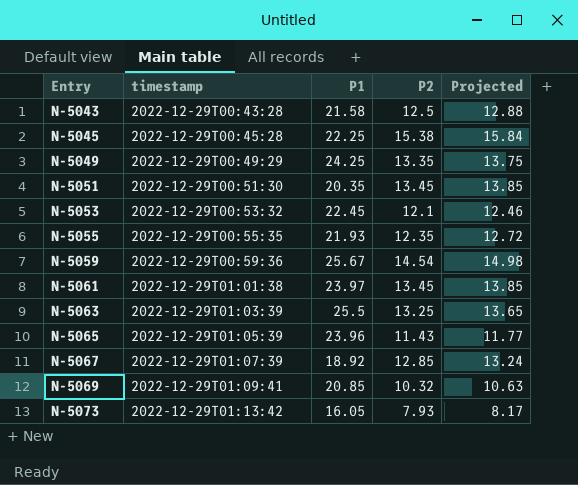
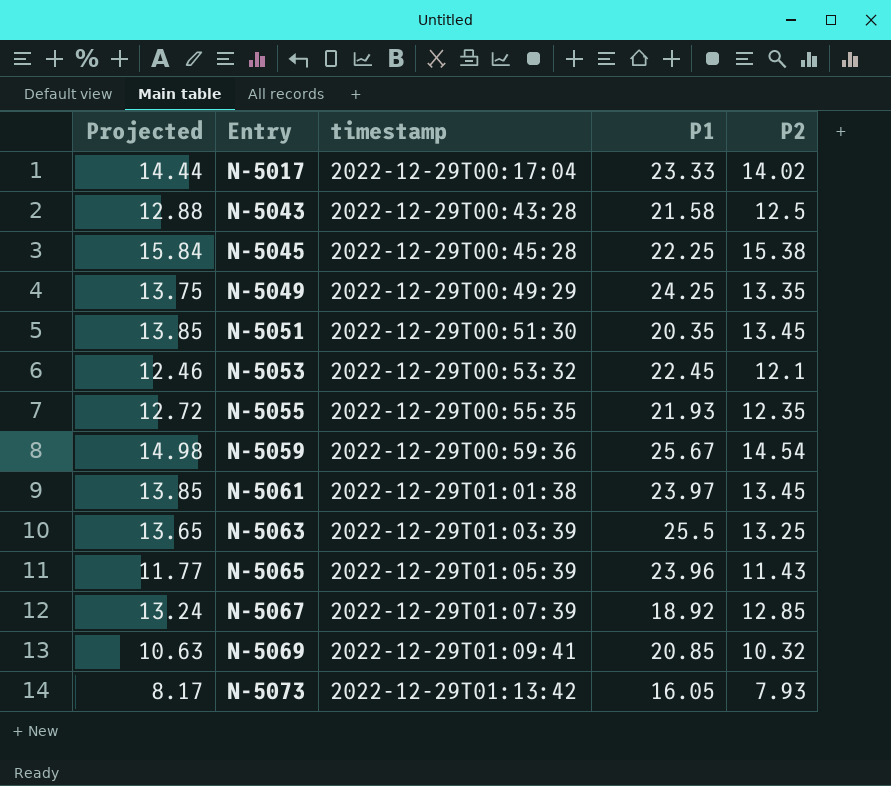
column Projected | position: 5 -> 1
row N-5017: none -> 14.44 | 2022-12-29T00:17:04 | 23.33 | 14.02

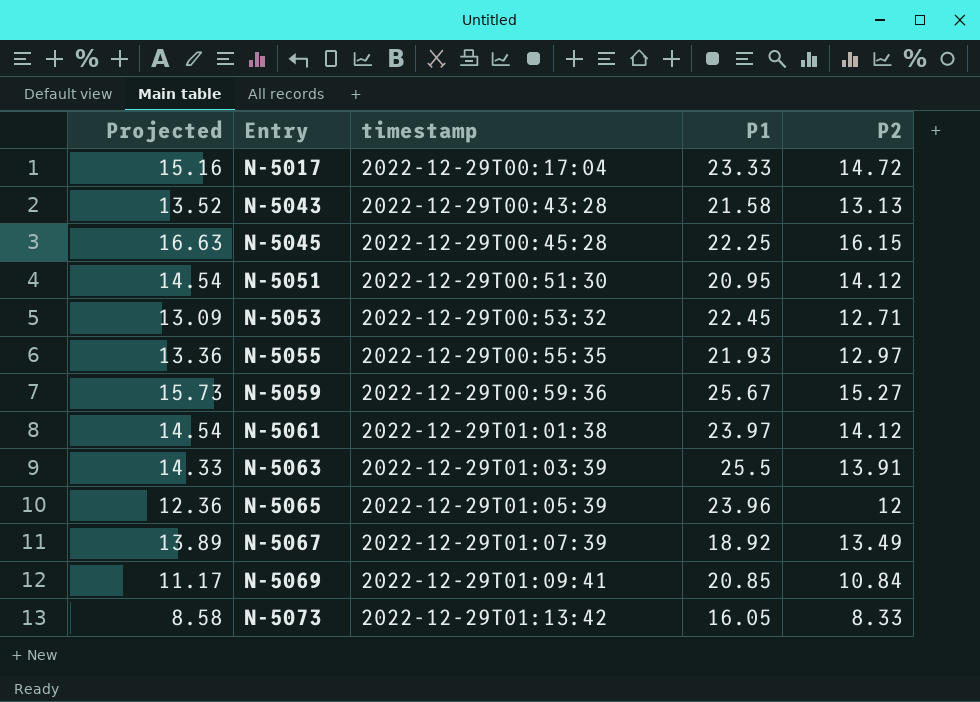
row N-5049: 13.75 | 2022-12-29T00:49:29 | 24.25 | 13.35 -> none
N-5017 | Projected: 14.44 -> 15.16
N-5017 | P2: 14.02 -> 14.72
N-5043 | Projected: 12.88 -> 13.52
N-5043 | P2: 12.5 -> 13.13
N-5045 | Projected: 15.84 -> 16.63
N-5045 | P2: 15.38 -> 16.15
N-5051 | Projected: 13.85 -> 14.54
N-5051 | P1: 20.35 -> 20.95
N-5051 | P2: 13.45 -> 14.12
N-5053 | Projected: 12.46 -> 13.09
N-5053 | P2: 12.1 -> 12.71
N-5055 | Projected: 12.72 -> 13.36
N-5055 | P2: 12.35 -> 12.97
N-5059 | Projected: 14.98 -> 15.73
N-5059 | P2: 14.54 -> 15.27
N-5061 | Projected: 13.85 -> 14.54
N-5061 | P2: 13.45 -> 14.12
N-5063 | Projected: 13.65 -> 14.33
N-5063 | P2: 13.25 -> 13.91
N-5065 | Projected: 11.77 -> 12.36
N-5065 | P2: 11.43 -> 12
N-5067 | Projected: 13.24 -> 13.89
N-5067 | P2: 12.85 -> 13.49
N-5069 | Projected: 10.63 -> 11.17
N-5069 | P2: 10.32 -> 10.84
N-5073 | Projected: 8.17 -> 8.58
N-5073 | P2: 7.93 -> 8.33

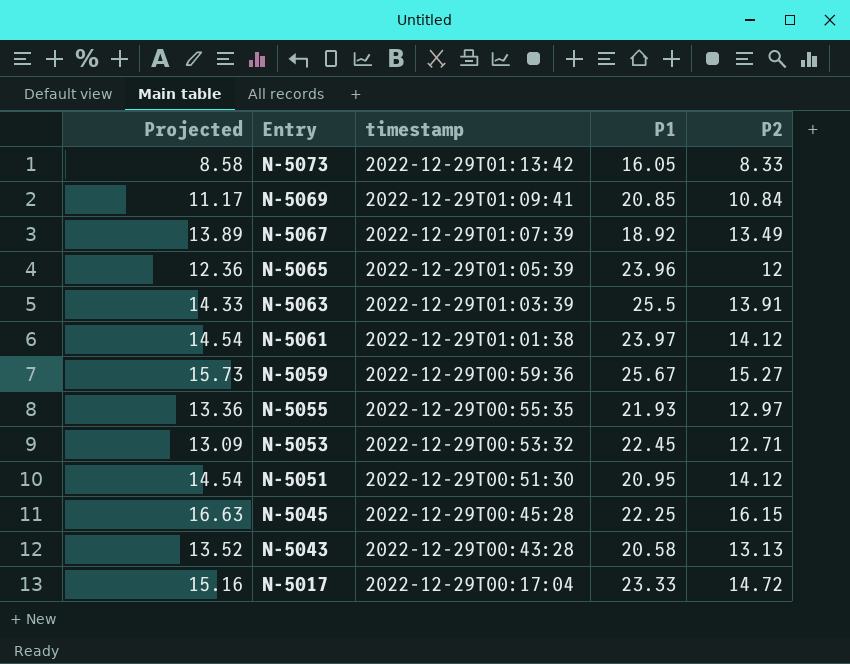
row order: Entry ascending -> Entry descending
N-5043 | P1: 21.58 -> 20.58

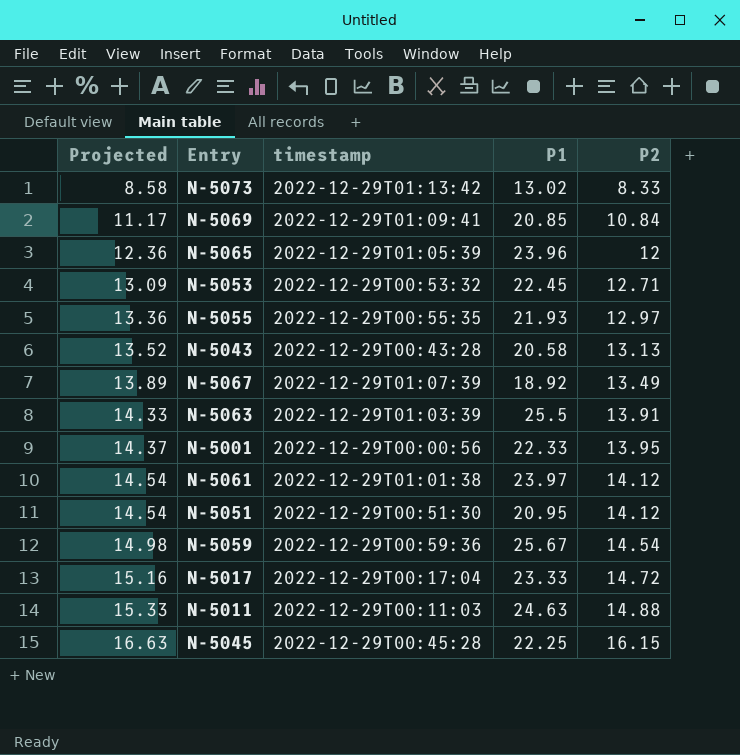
row order: Entry descending -> Projected ascending
N-5073 | P1: 16.05 -> 13.02
row N-5001: none -> 14.37 | 2022-12-29T00:00:56 | 22.33 | 13.95
N-5059 | Projected: 15.73 -> 14.98
N-5059 | P2: 15.27 -> 14.54
row N-5011: none -> 15.33 | 2022-12-29T00:11:03 | 24.63 | 14.88

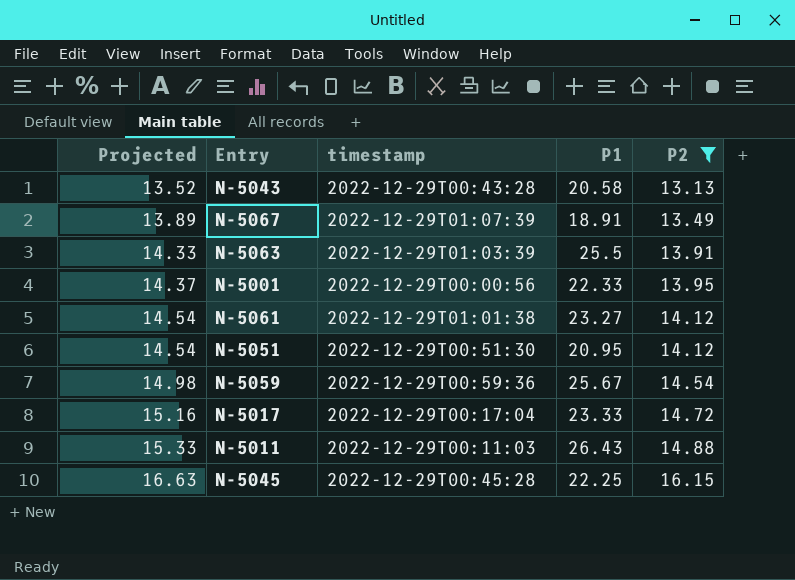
filter: none -> P2 >= 13.13
N-5067 | P1: 18.92 -> 18.91
N-5061 | P1: 23.97 -> 23.27
N-5011 | P1: 24.63 -> 26.43

